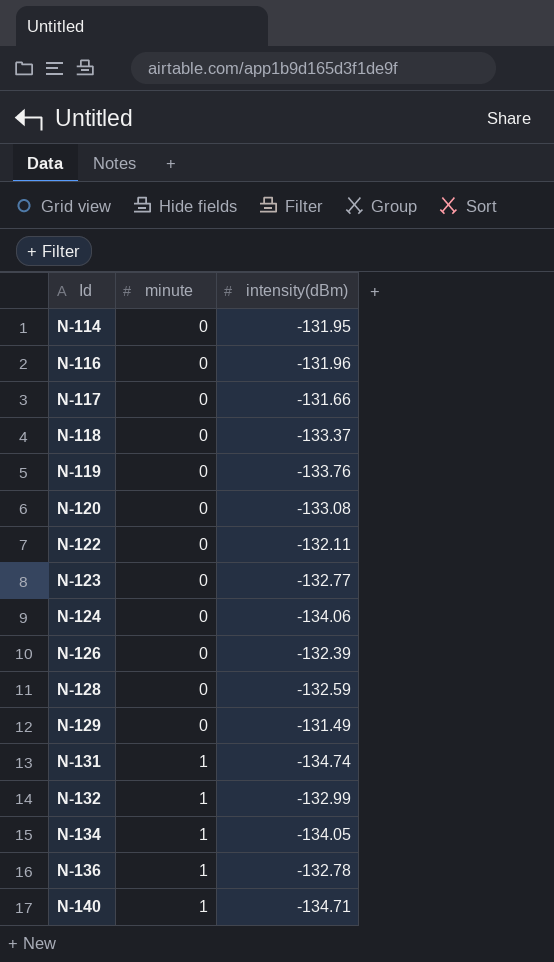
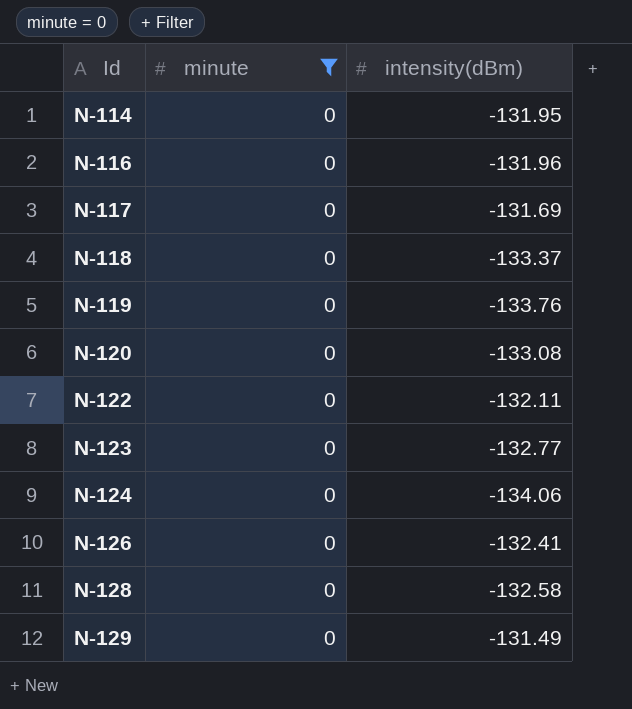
filter: none -> minute = 0
N-117 | intensity(dBm): -131.66 -> -131.69
N-126 | intensity(dBm): -132.39 -> -132.41
N-128 | intensity(dBm): -132.59 -> -132.58

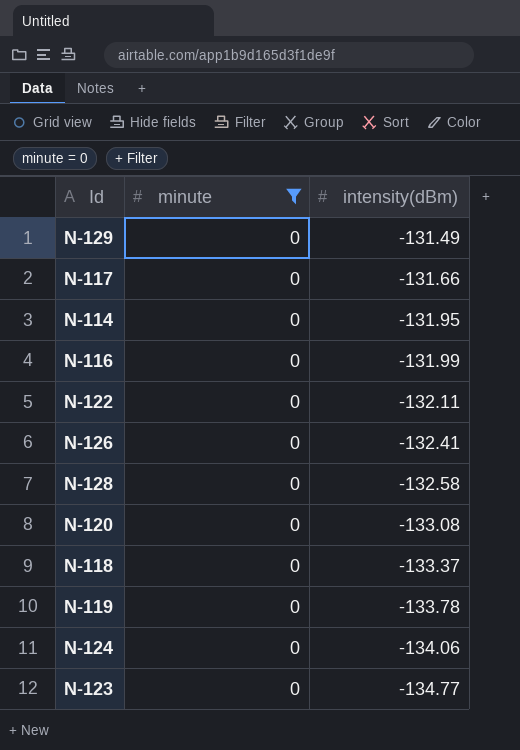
row order: Id ascending -> intensity(dBm) descending
N-117 | intensity(dBm): -131.69 -> -131.66
N-116 | intensity(dBm): -131.96 -> -131.99
N-119 | intensity(dBm): -133.76 -> -133.78
N-123 | intensity(dBm): -132.77 -> -134.77

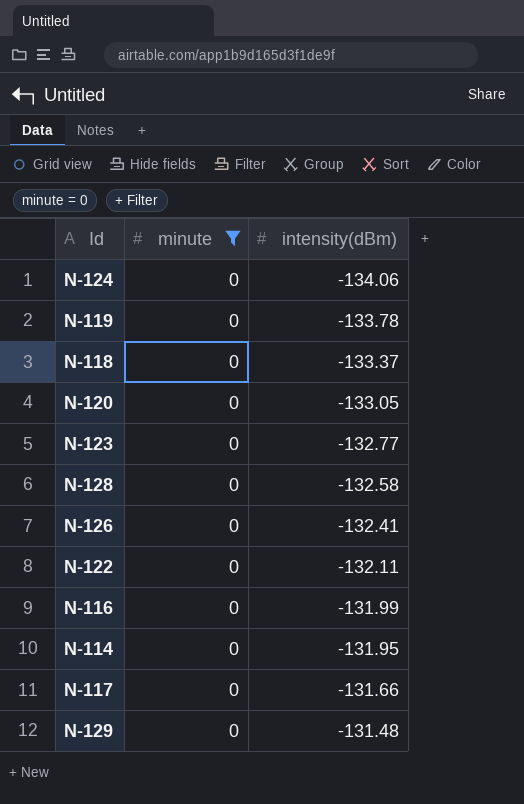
row order: intensity(dBm) descending -> intensity(dBm) ascending
N-120 | intensity(dBm): -133.08 -> -133.05
N-123 | intensity(dBm): -134.77 -> -132.77
N-129 | intensity(dBm): -131.49 -> -131.48

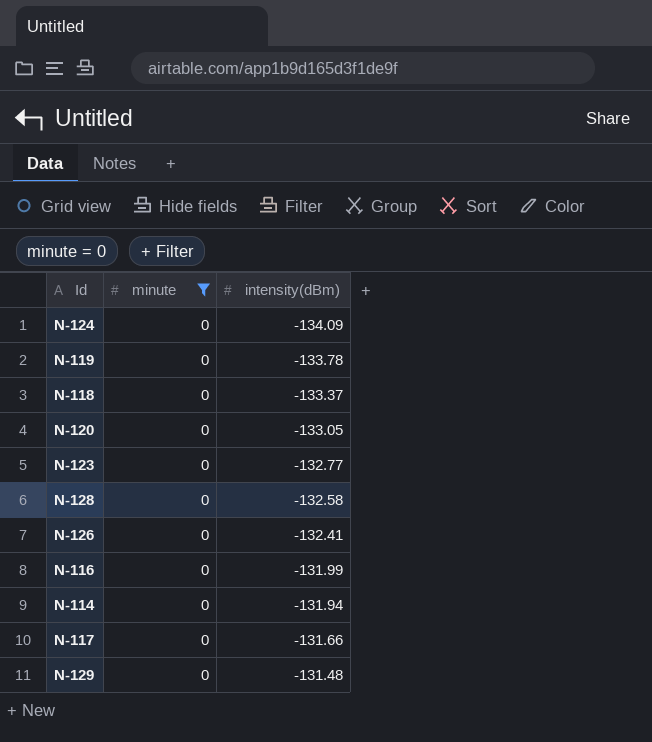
row N-122: 0 | -132.11 -> none
N-124 | intensity(dBm): -134.06 -> -134.09
N-114 | intensity(dBm): -131.95 -> -131.94

